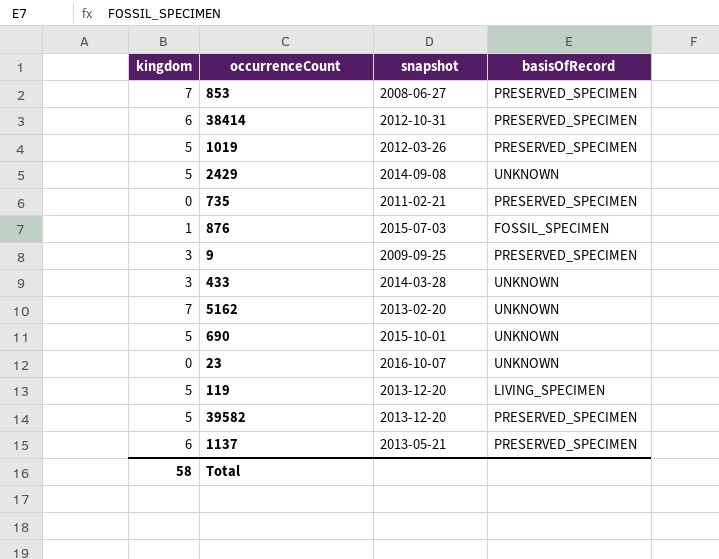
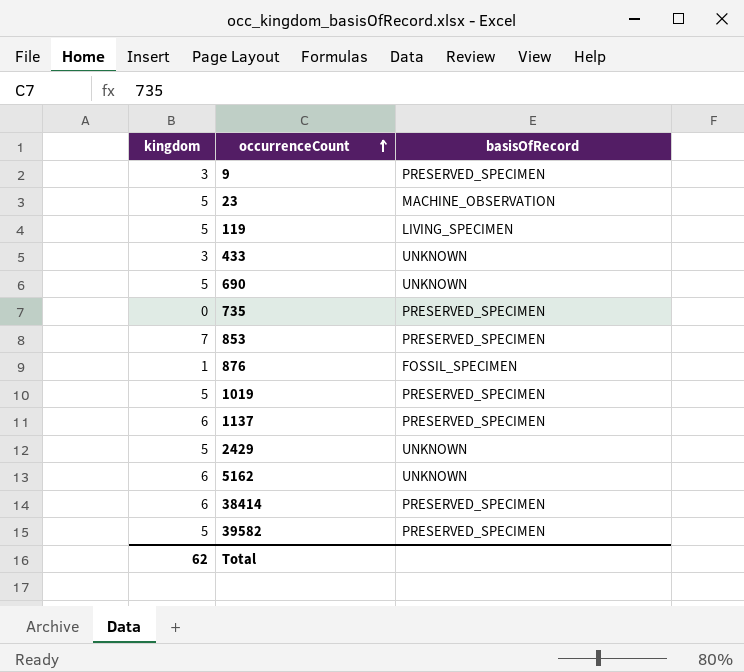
row order: none -> occurrenceCount ascending
column snapshot | position: 3 -> none
23 | kingdom: 0 -> 5
23 | basisOfRecord: UNKNOWN -> MACHINE_OBSERVATION
5162 | kingdom: 7 -> 6
Total | kingdom: 58 -> 62

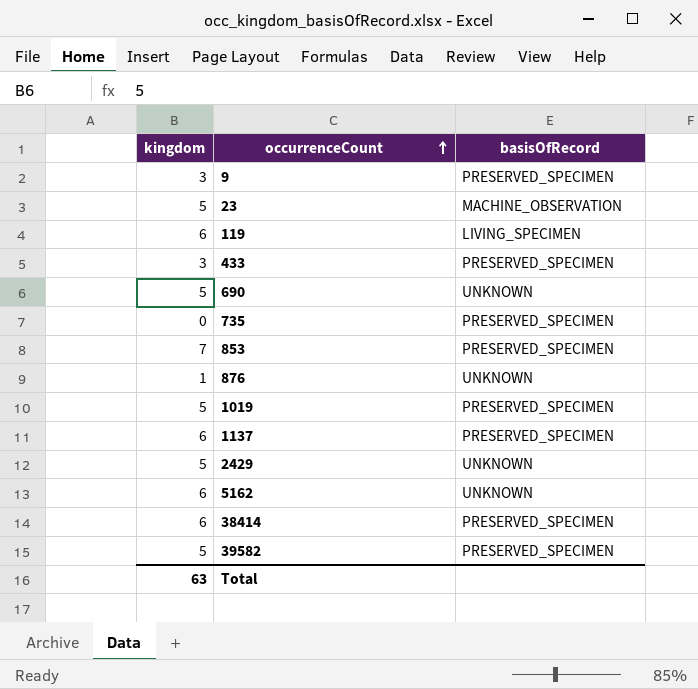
119 | kingdom: 5 -> 6
433 | basisOfRecord: UNKNOWN -> PRESERVED_SPECIMEN
876 | basisOfRecord: FOSSIL_SPECIMEN -> UNKNOWN
Total | kingdom: 62 -> 63

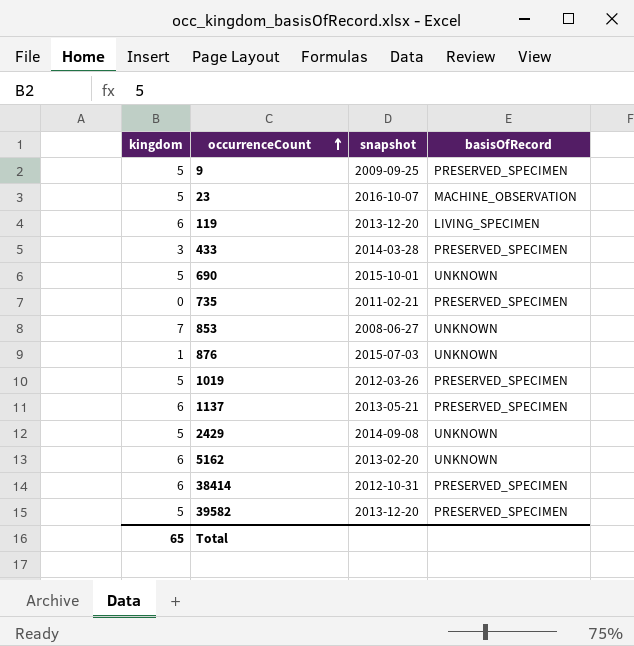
column snapshot | position: none -> 3
9 | kingdom: 3 -> 5
853 | basisOfRecord: PRESERVED_SPECIMEN -> UNKNOWN
Total | kingdom: 63 -> 65

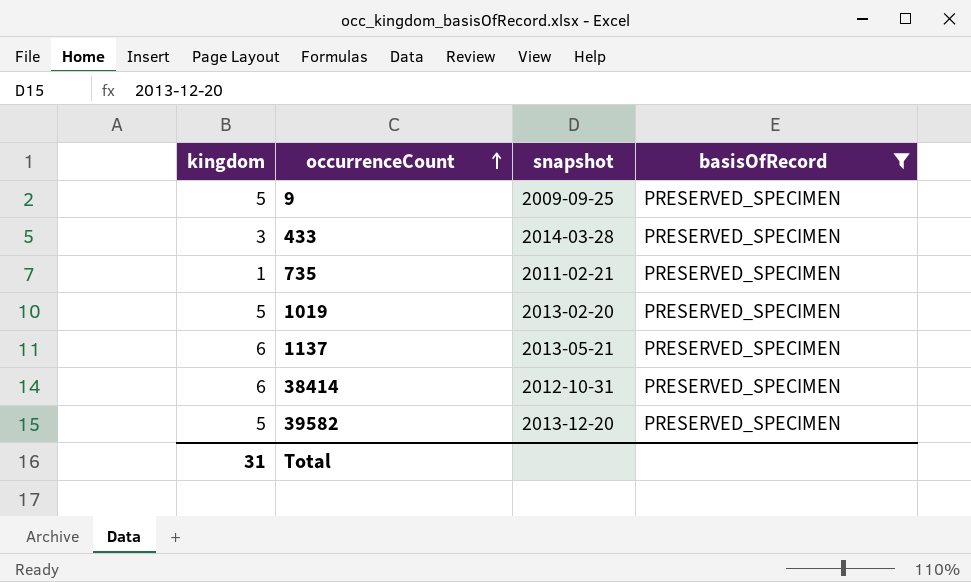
filter: none -> basisOfRecord = PRESERVED_SPECIMEN
735 | kingdom: 0 -> 1
1019 | snapshot: 2012-03-26 -> 2013-02-20
Total | kingdom: 65 -> 31

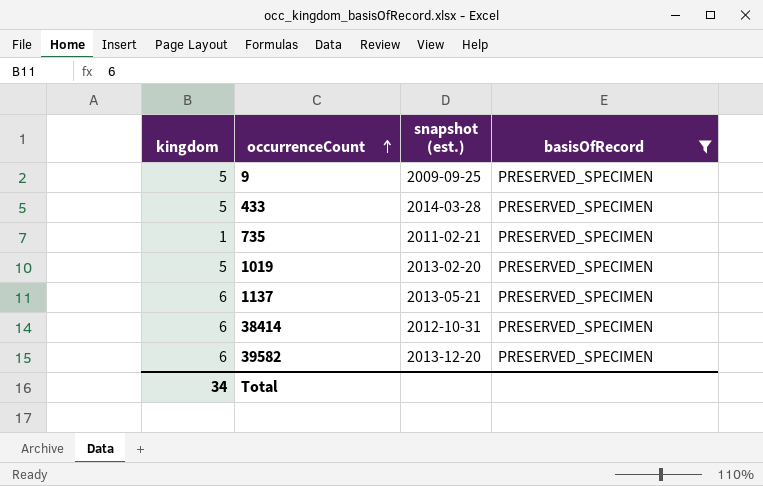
column name: snapshot -> snapshot (est.)
433 | kingdom: 3 -> 5
39582 | kingdom: 5 -> 6
Total | kingdom: 31 -> 34

